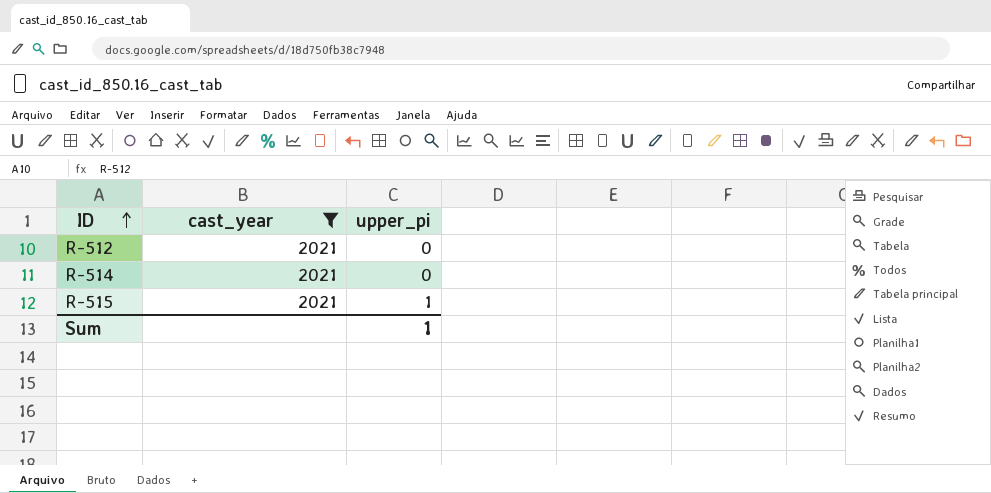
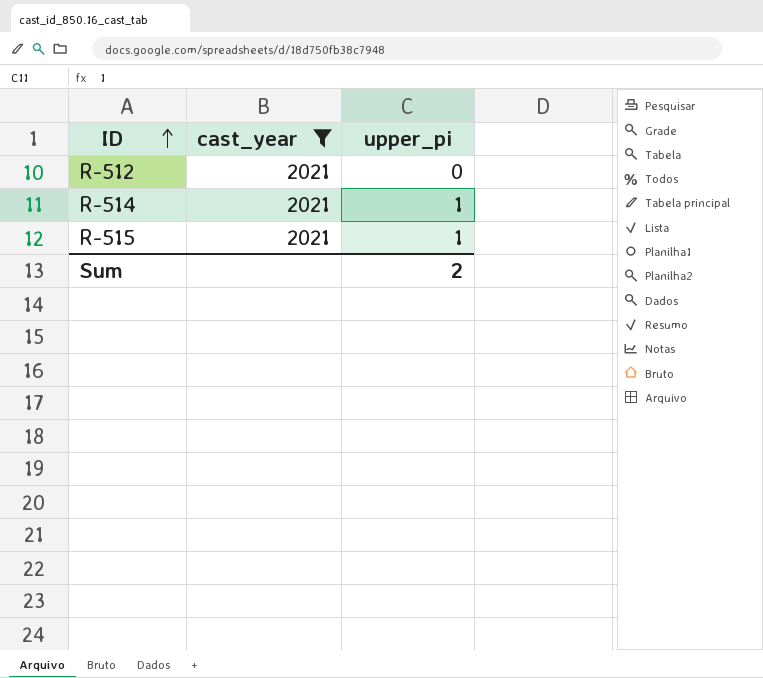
R-514 | upper_pi: 0 -> 1
Sum | upper_pi: 1 -> 2

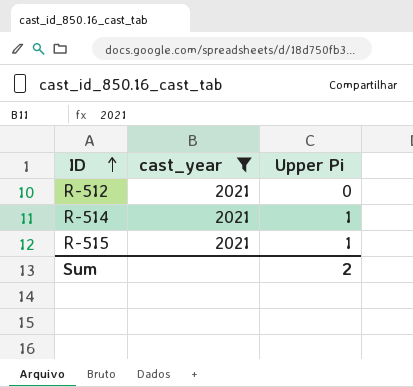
column name: upper_pi -> Upper Pi

